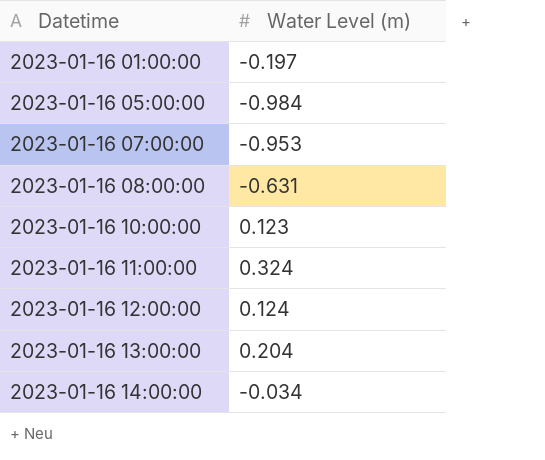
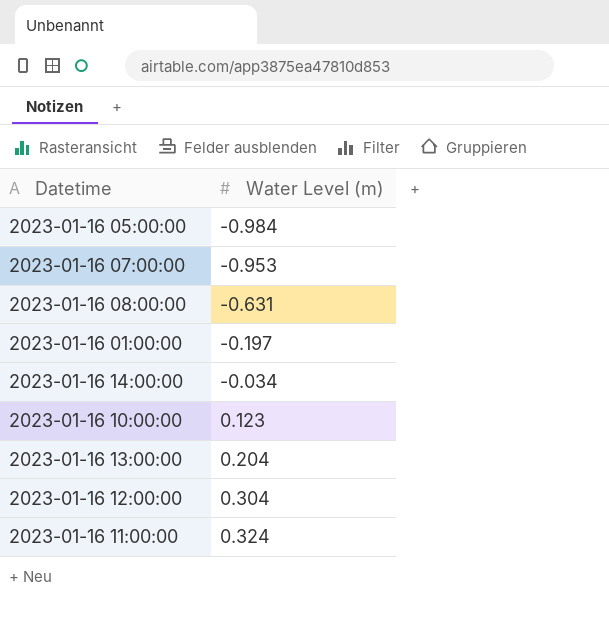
row order: Datetime ascending -> Water Level (m) ascending
2023-01-16 12:00:00 | Water Level (m): 0.124 -> 0.304

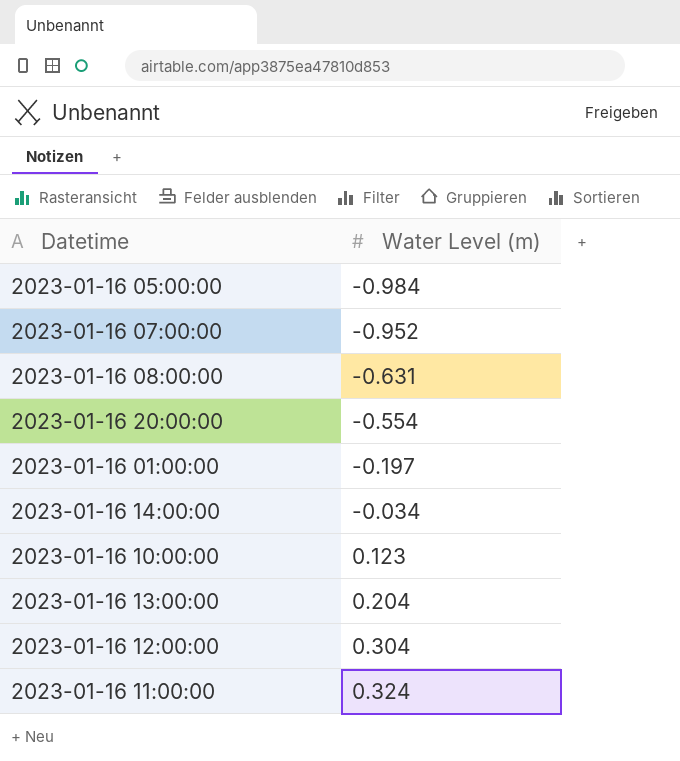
2023-01-16 07:00:00 | Water Level (m): -0.953 -> -0.952
row 2023-01-16 20:00:00: none -> -0.554

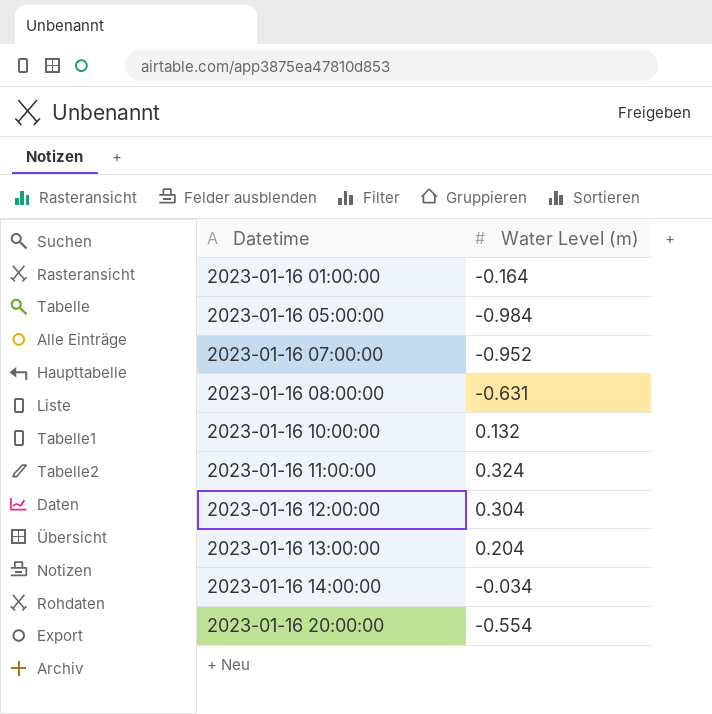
row order: Water Level (m) ascending -> Datetime ascending
2023-01-16 01:00:00 | Water Level (m): -0.197 -> -0.164
2023-01-16 10:00:00 | Water Level (m): 0.123 -> 0.132

